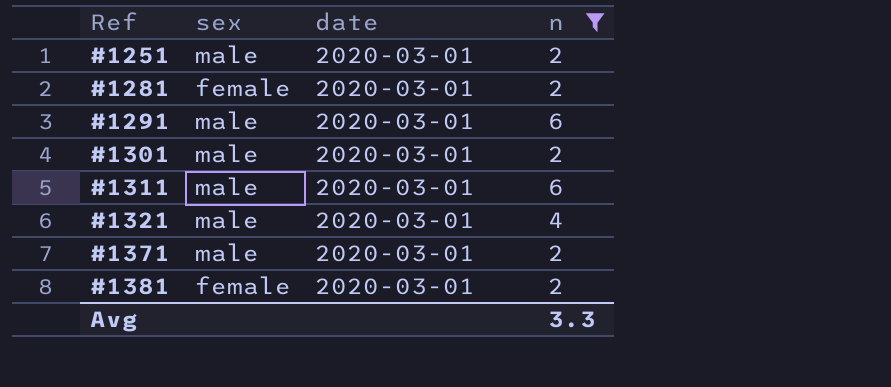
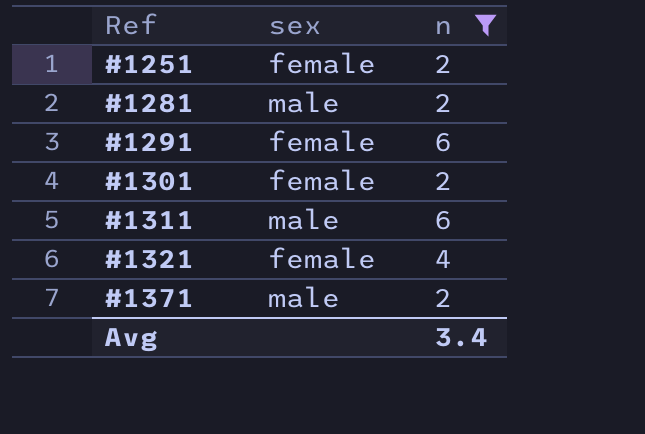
column date | position: 3 -> none
row #1381: female | 2020-03-01 | 2 -> none
#1251 | sex: male -> female
#1281 | sex: female -> male
#1291 | sex: male -> female
#1301 | sex: male -> female
#1321 | sex: male -> female
Avg | n: 3.3 -> 3.4

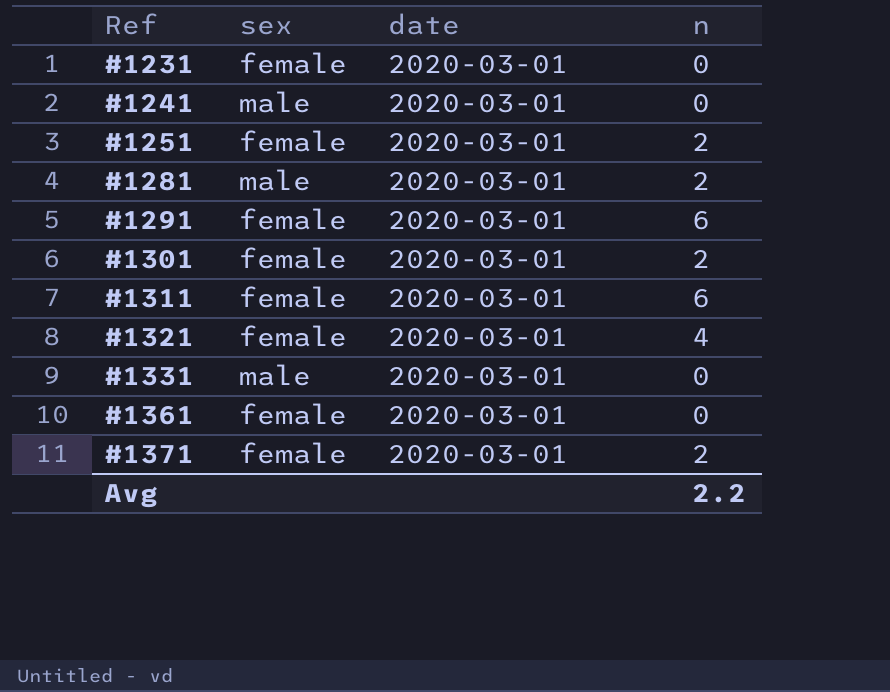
filter: n != 0 -> none
column date | position: none -> 3
#1311 | sex: male -> female
#1371 | sex: male -> female
Avg | n: 3.4 -> 2.2

